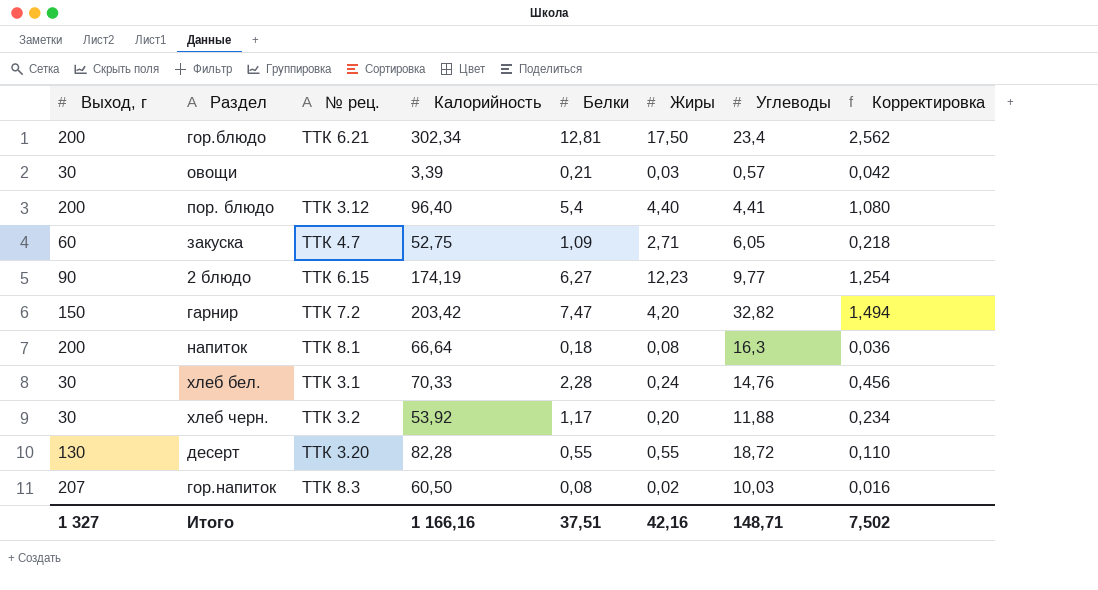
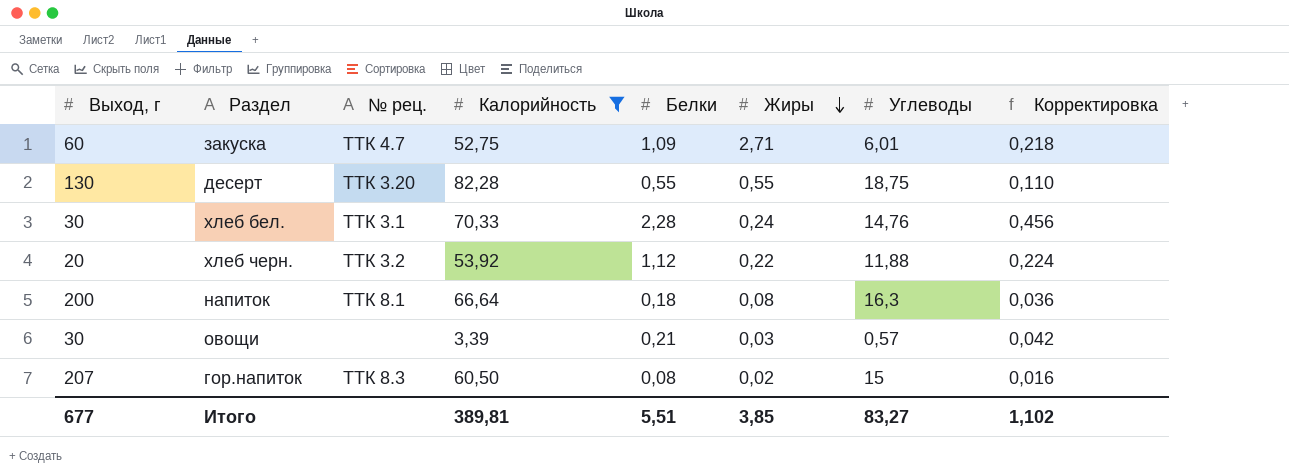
filter: none -> Калорийность <= 82,28
row order: none -> Жиры descending
закуска | Углеводы: 6,05 -> 6,01
десерт | Углеводы: 18,72 -> 18,75
хлеб черн. | Выход, г: 30 -> 20
хлеб черн. | Белки: 1,17 -> 1,12
хлеб черн. | Жиры: 0,20 -> 0,22
хлеб черн. | Корректировка: 0,234 -> 0,224
гор.напиток | Углеводы: 10,03 -> 15
Итого | Выход, г: 1 327 -> 677
Итого | Калорийность: 1 166,16 -> 389,81
Итого | Белки: 37,51 -> 5,51
Итого | Жиры: 42,16 -> 3,85
Итого | Углеводы: 148,71 -> 83,27
Итого | Корректировка: 7,502 -> 1,102

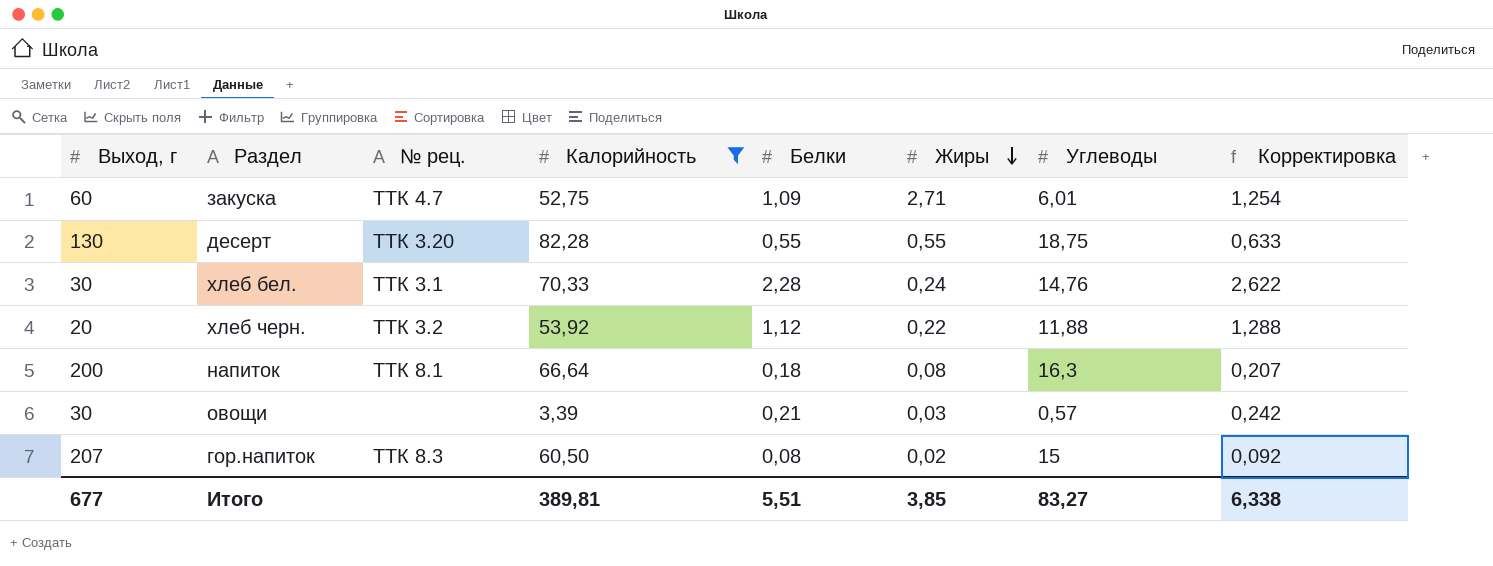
column Корректировка | formula: [Белки] * 0,2 -> [Белки] * 1,15
Итого | Корректировка: 1,102 -> 6,338

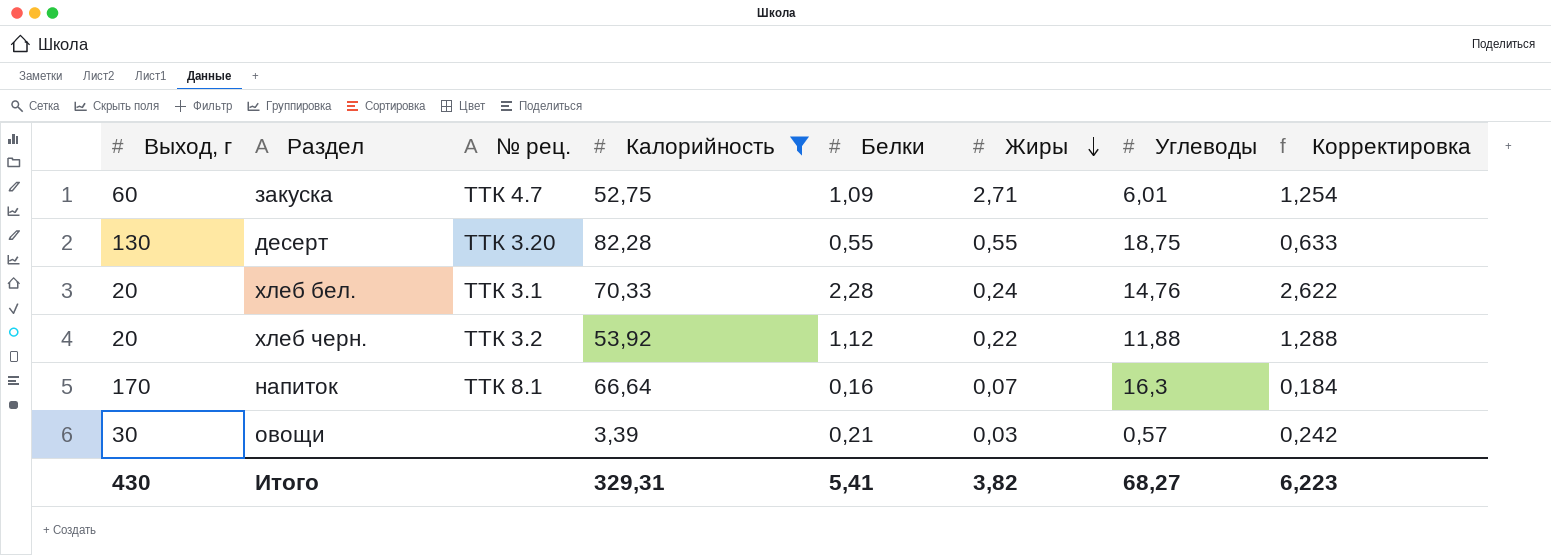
row гор.напиток: 207 | ТТК 8.3 | 60,50 | 0,08 | 0,02 | 15 | 0,092 -> none
хлеб бел. | Выход, г: 30 -> 20
напиток | Выход, г: 200 -> 170
напиток | Белки: 0,18 -> 0,16
напиток | Жиры: 0,08 -> 0,07
напиток | Корректировка: 0,207 -> 0,184
Итого | Выход, г: 677 -> 430
Итого | Калорийность: 389,81 -> 329,31
Итого | Белки: 5,51 -> 5,41
Итого | Жиры: 3,85 -> 3,82
Итого | Углеводы: 83,27 -> 68,27
Итого | Корректировка: 6,338 -> 6,223

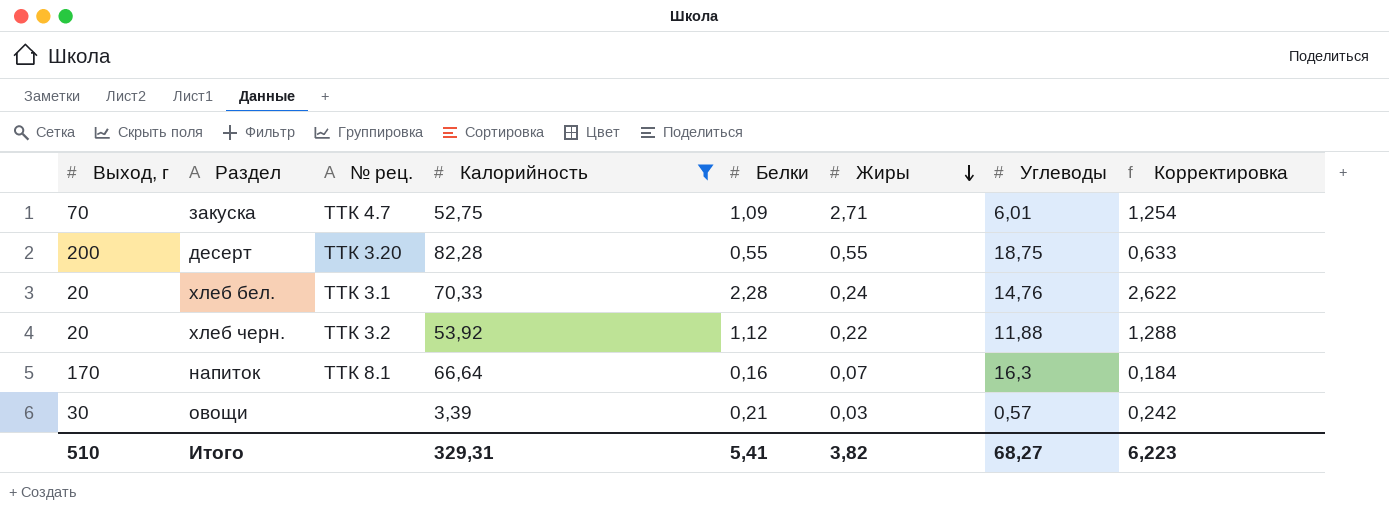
закуска | Выход, г: 60 -> 70
десерт | Выход, г: 130 -> 200
Итого | Выход, г: 430 -> 510

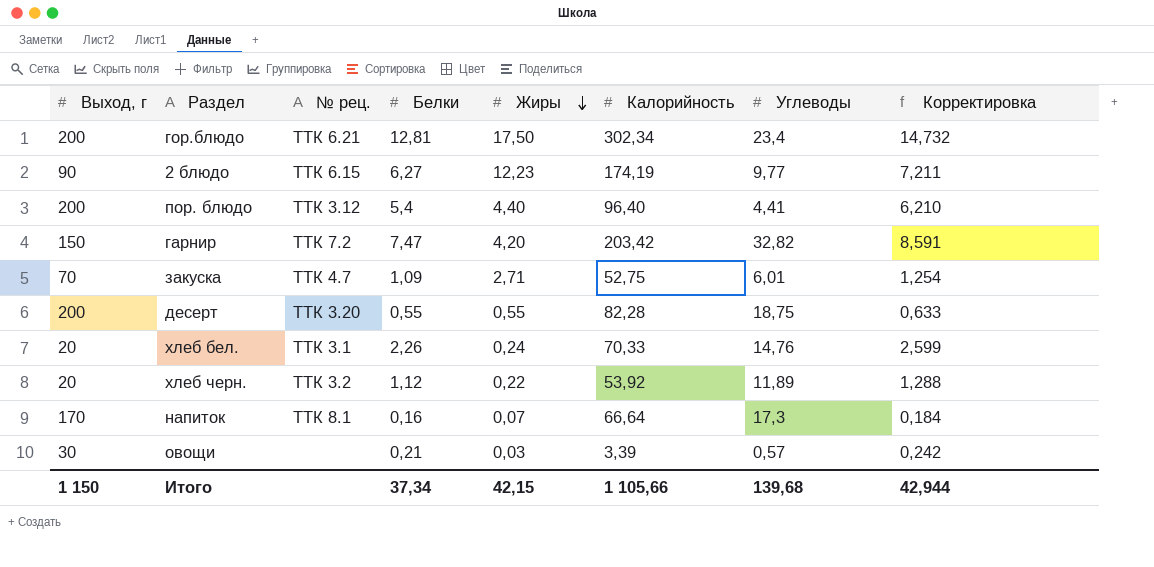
filter: Калорийность <= 82,28 -> none
column Калорийность | position: 4 -> 6
хлеб бел. | Белки: 2,28 -> 2,26
хлеб бел. | Корректировка: 2,622 -> 2,599
хлеб черн. | Углеводы: 11,88 -> 11,89
напиток | Углеводы: 16,3 -> 17,3
Итого | Выход, г: 510 -> 1 150
Итого | Белки: 5,41 -> 37,34
Итого | Жиры: 3,82 -> 42,15
Итого | Калорийность: 329,31 -> 1 105,66
Итого | Углеводы: 68,27 -> 139,68
Итого | Корректировка: 6,223 -> 42,944

